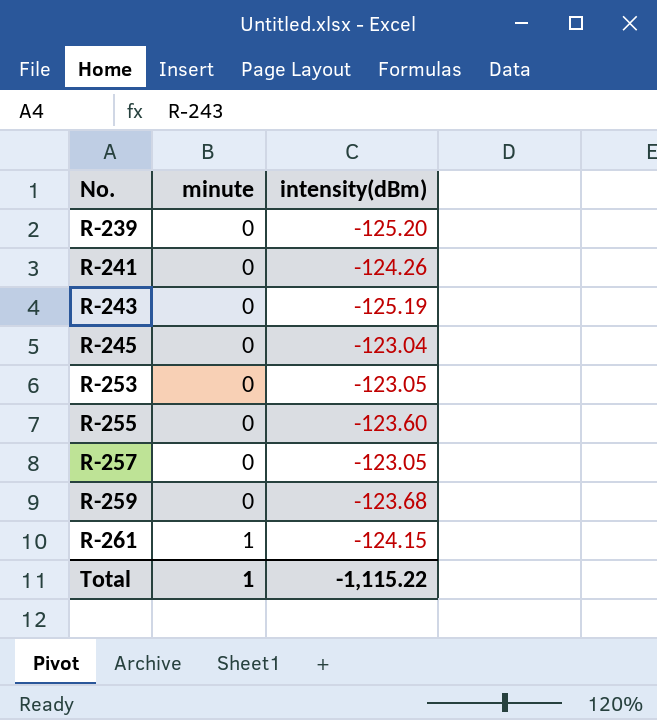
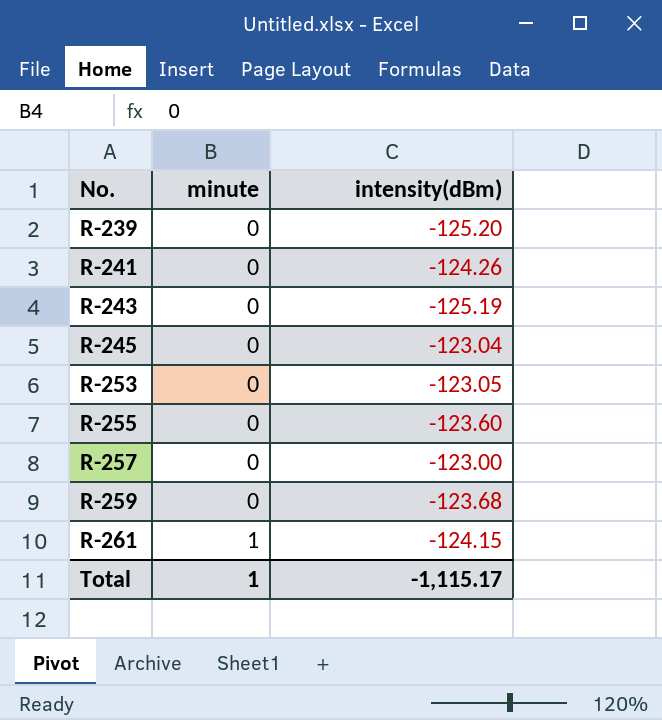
R-257 | intensity(dBm): -123.05 -> -123.00
Total | intensity(dBm): -1,115.22 -> -1,115.17

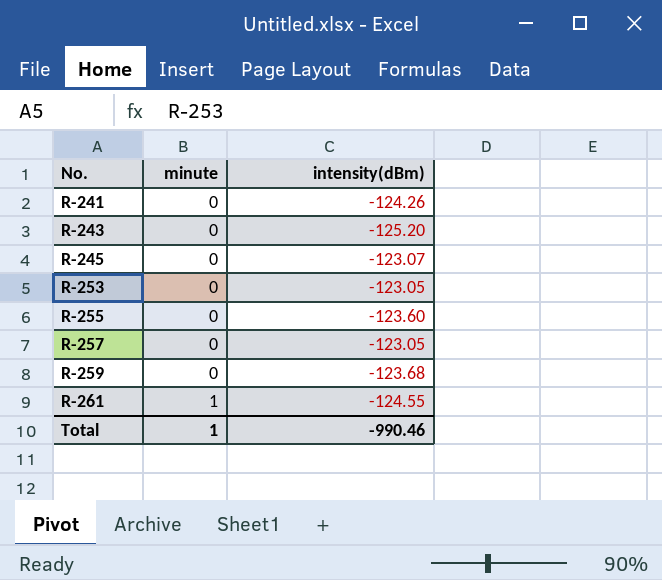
row R-239: 0 | -125.20 -> none
R-243 | intensity(dBm): -125.19 -> -125.20
R-245 | intensity(dBm): -123.04 -> -123.07
R-257 | intensity(dBm): -123.00 -> -123.05
R-261 | intensity(dBm): -124.15 -> -124.55
Total | intensity(dBm): -1,115.17 -> -990.46

